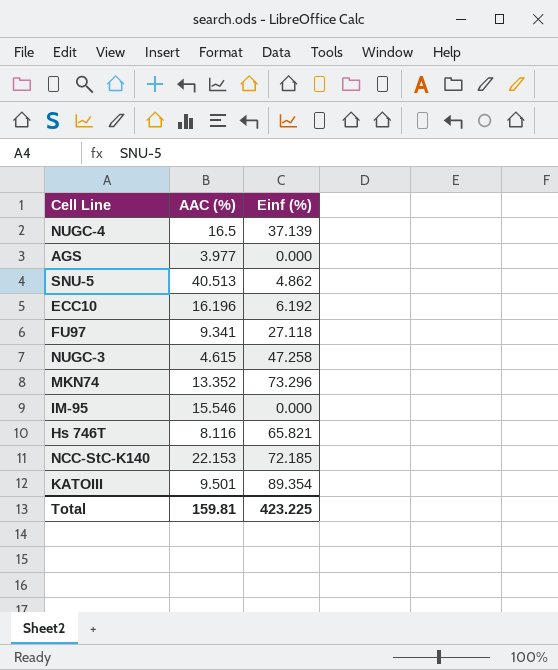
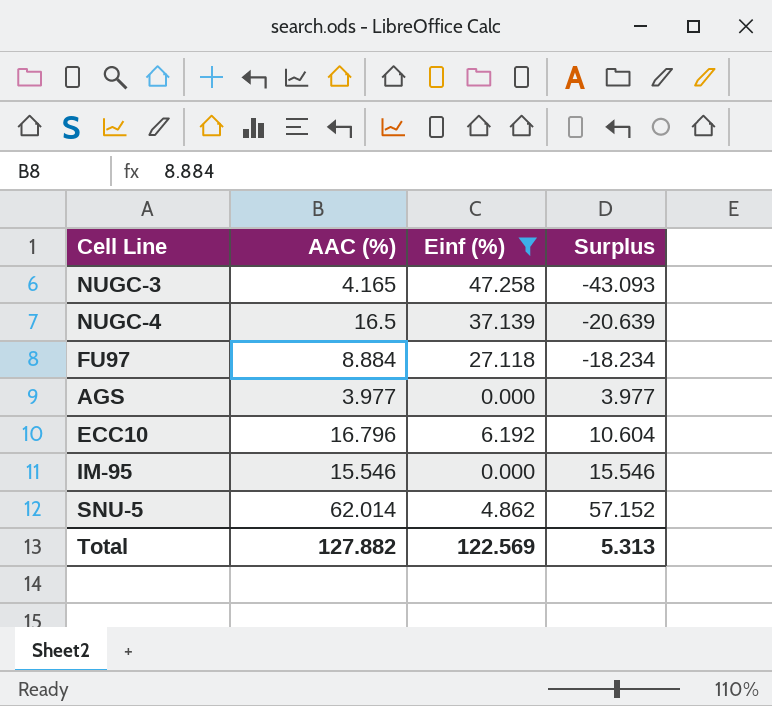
filter: none -> Einf (%) <= 47.258
row order: none -> Surplus ascending
column Surplus | formula: none -> [AAC (%)] - [Einf (%)]
NUGC-3 | AAC (%): 4.615 -> 4.165
FU97 | AAC (%): 9.341 -> 8.884
ECC10 | AAC (%): 16.196 -> 16.796
SNU-5 | AAC (%): 40.513 -> 62.014
Total | AAC (%): 159.81 -> 127.882
Total | Einf (%): 423.225 -> 122.569

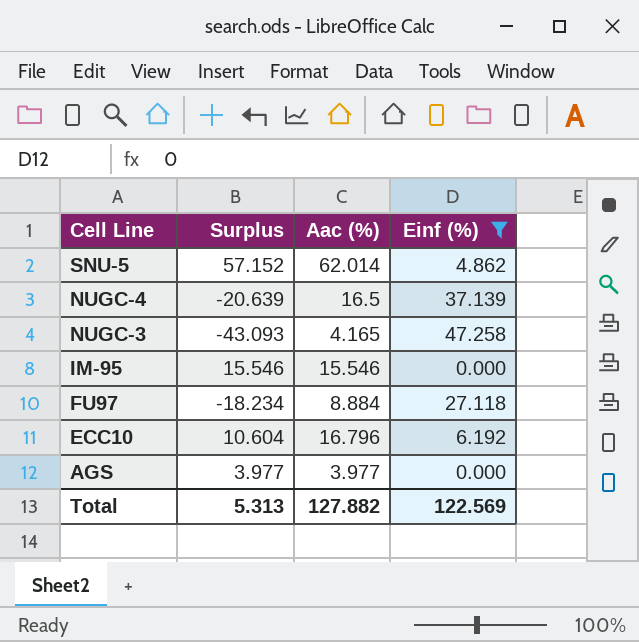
row order: Surplus ascending -> Cell Line descending
column Surplus | position: 4 -> 2
column name: AAC (%) -> Aac (%)

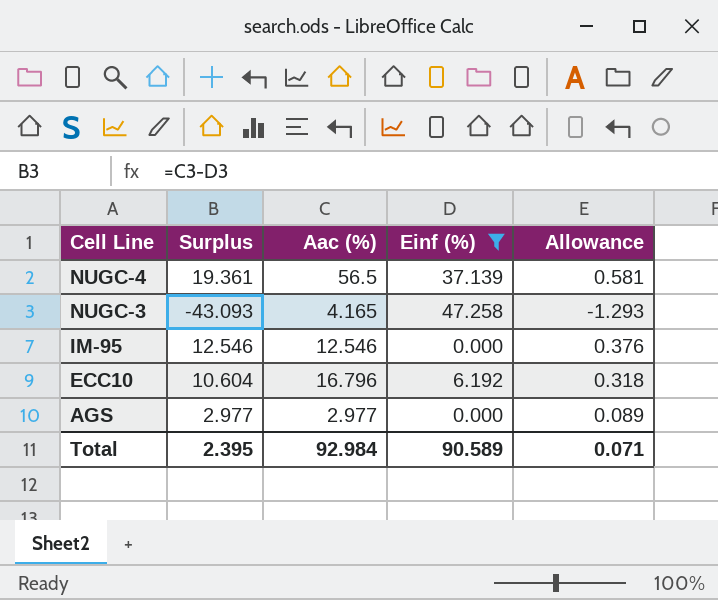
column Allowance | formula: none -> [Surplus] * 0.03
row SNU-5: 57.152 | 62.014 | 4.862 -> none
row FU97: -18.234 | 8.884 | 27.118 -> none
NUGC-4 | Surplus: -20.639 -> 19.361
NUGC-4 | Aac (%): 16.5 -> 56.5
IM-95 | Surplus: 15.546 -> 12.546
IM-95 | Aac (%): 15.546 -> 12.546
AGS | Surplus: 3.977 -> 2.977
AGS | Aac (%): 3.977 -> 2.977
Total | Surplus: 5.313 -> 2.395
Total | Aac (%): 127.882 -> 92.984
Total | Einf (%): 122.569 -> 90.589

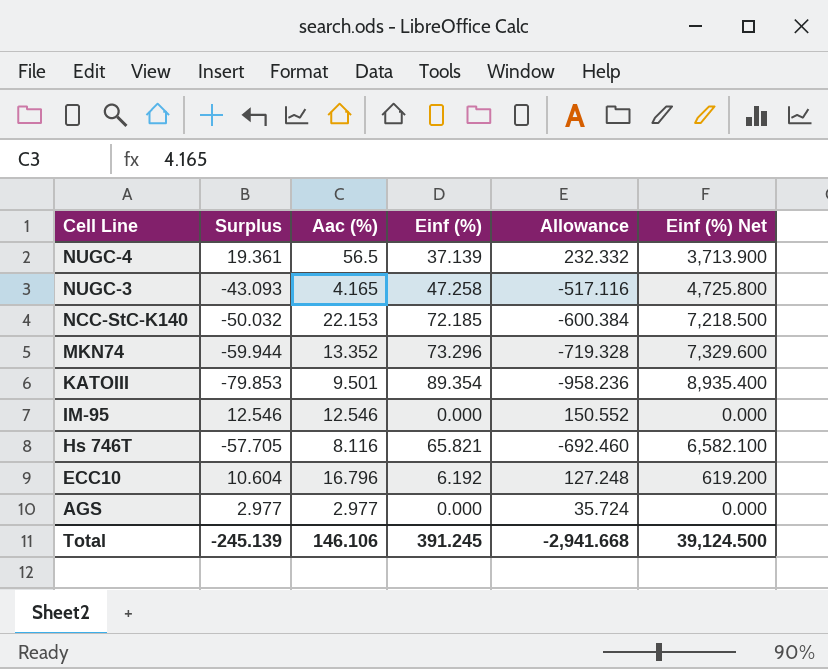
filter: Einf (%) <= 47.258 -> none
column Allowance | formula: [Surplus] * 0.03 -> [Surplus] * 12
column Einf (%) Net | formula: none -> [Einf (%)] * 100
Total | Surplus: 2.395 -> -245.139
Total | Aac (%): 92.984 -> 146.106
Total | Einf (%): 90.589 -> 391.245
Total | Allowance: 0.071 -> -2,941.668

